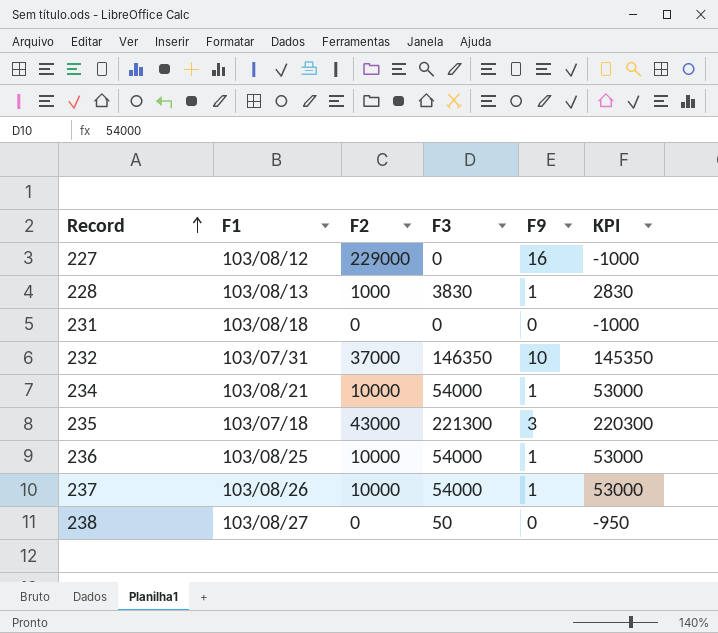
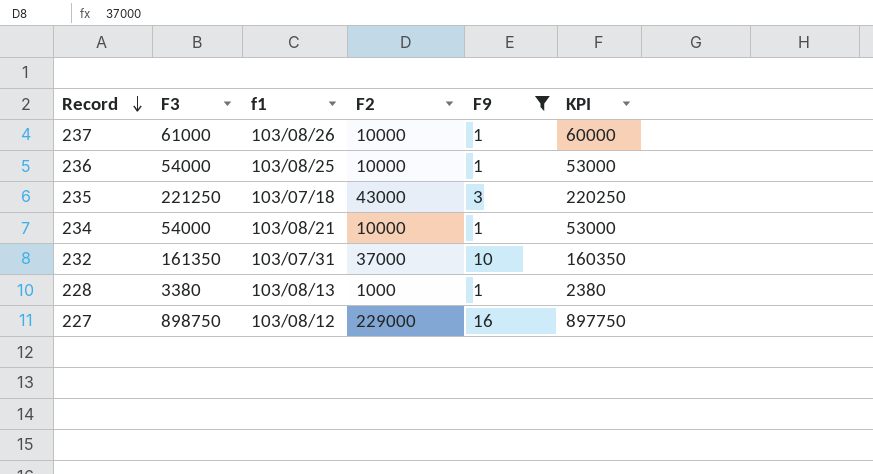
filter: none -> F9 != 0
row order: Record ascending -> Record descending
column F3 | position: 4 -> 2
column name: F1 -> f1
237 | F3: 54000 -> 61000
237 | KPI: 53000 -> 60000
235 | F3: 221300 -> 221250
235 | KPI: 220300 -> 220250
232 | F3: 146350 -> 161350
232 | KPI: 145350 -> 160350
228 | F3: 3830 -> 3380
228 | KPI: 2830 -> 2380
227 | F3: 0 -> 898750
227 | KPI: -1000 -> 897750

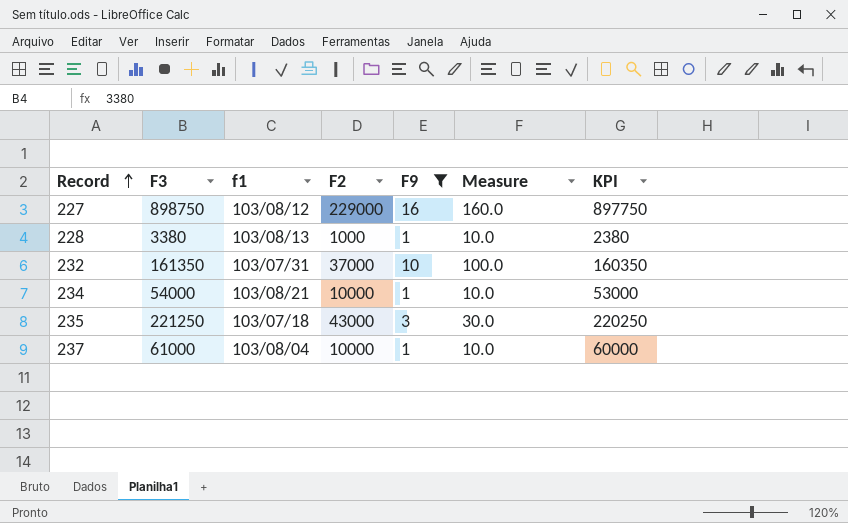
row order: Record descending -> Record ascending
column Measure | formula: none -> [F9] * 10
row 236: 54000 | 103/08/25 | 10000 | 1 | 53000 -> none
237 | f1: 103/08/26 -> 103/08/04

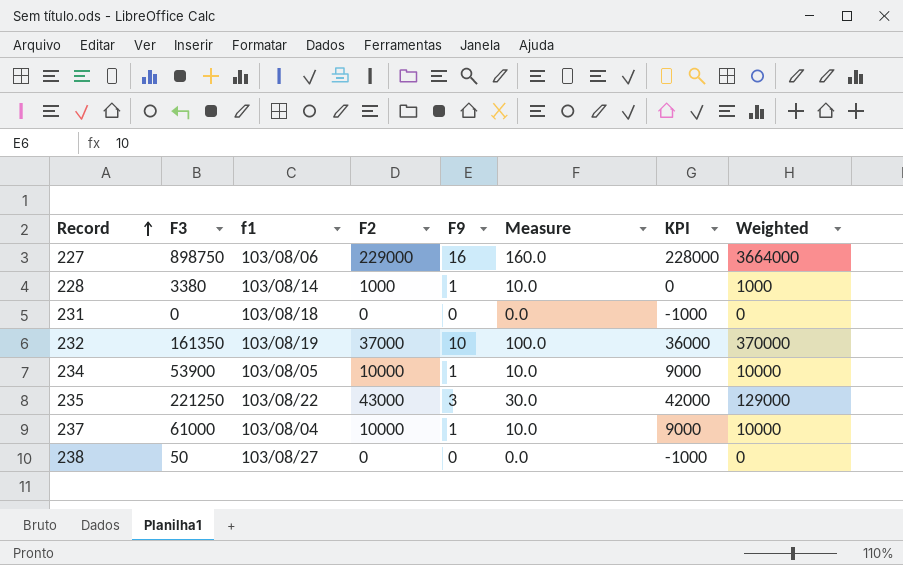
filter: F9 != 0 -> none
column KPI | formula: [F3] - 1000 -> [F2] - 1000
column Weighted | formula: none -> [F2] * [F9]
227 | f1: 103/08/12 -> 103/08/06
228 | f1: 103/08/13 -> 103/08/14
232 | f1: 103/07/31 -> 103/08/19
234 | F3: 54000 -> 53900
234 | f1: 103/08/21 -> 103/08/05
235 | f1: 103/07/18 -> 103/08/22

